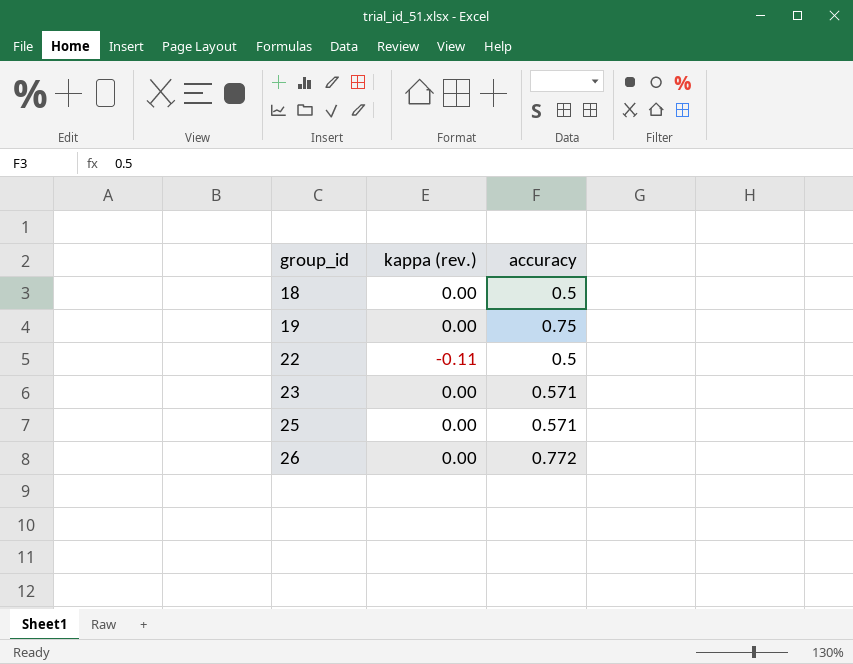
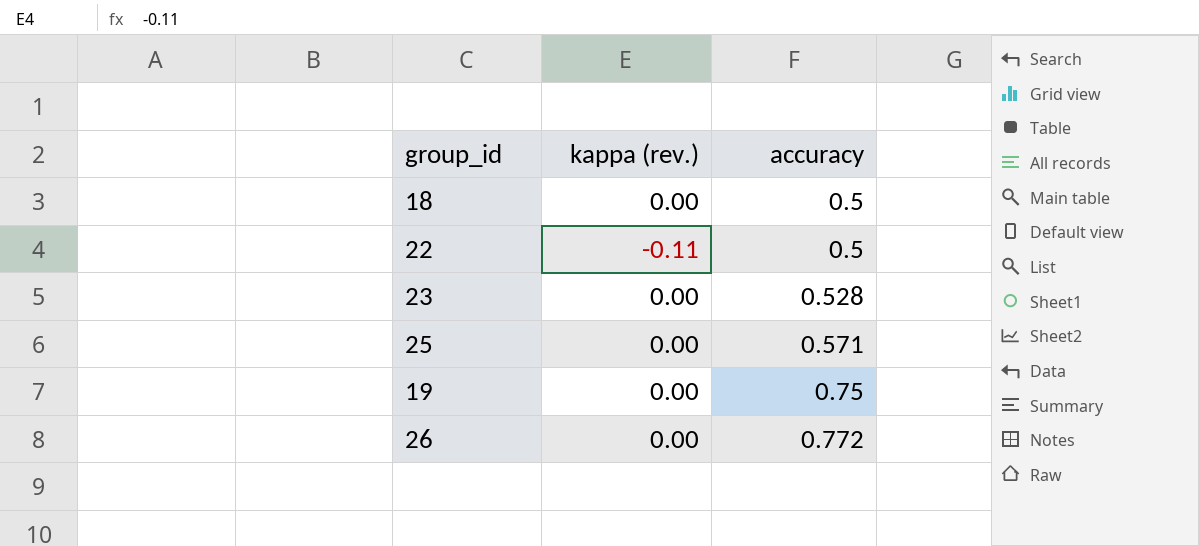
row order: group_id ascending -> accuracy ascending
23 | accuracy: 0.571 -> 0.528

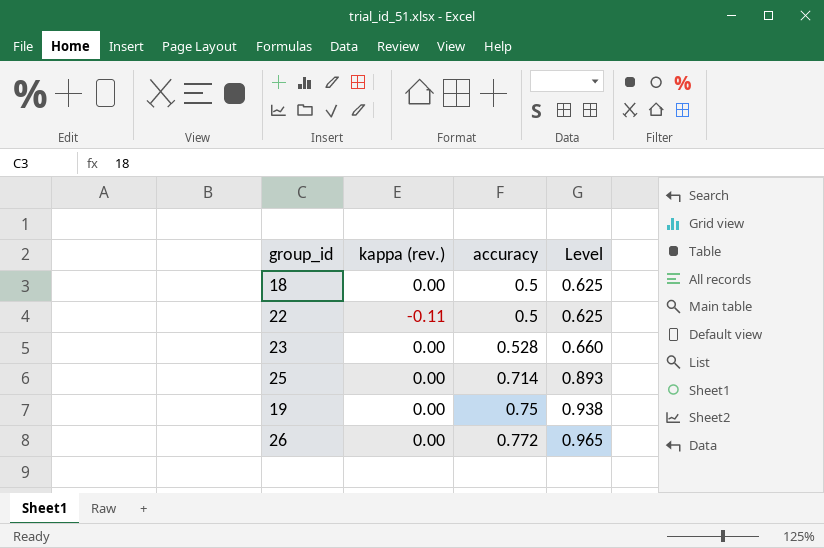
column Level | formula: none -> [accuracy] * 1.25
25 | accuracy: 0.571 -> 0.714

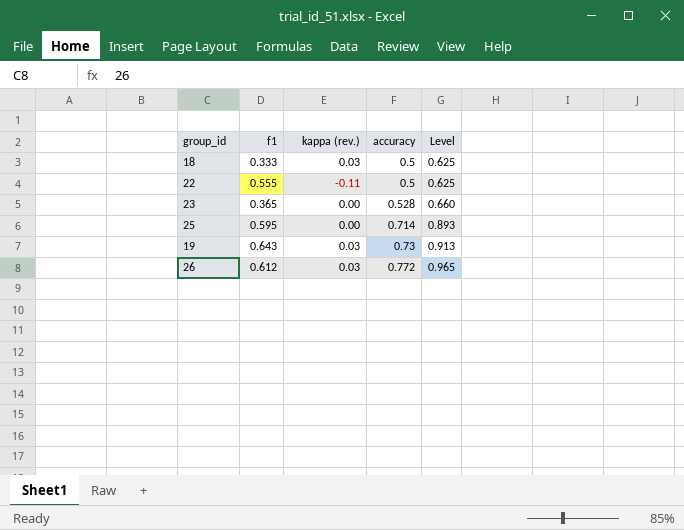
column f1 | position: none -> 2
18 | kappa (rev.): 0.00 -> 0.03
19 | kappa (rev.): 0.00 -> 0.03
19 | accuracy: 0.75 -> 0.73
19 | Level: 0.938 -> 0.913
26 | kappa (rev.): 0.00 -> 0.03

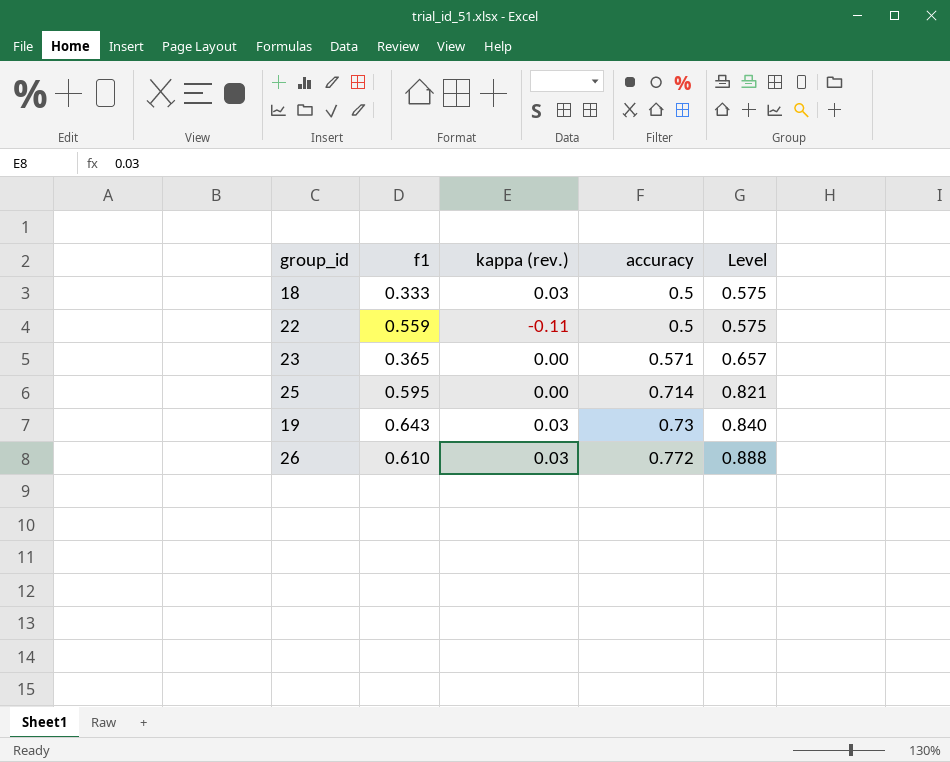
column Level | formula: [accuracy] * 1.25 -> [accuracy] * 1.15
22 | f1: 0.555 -> 0.559
23 | accuracy: 0.528 -> 0.571
26 | f1: 0.612 -> 0.610

